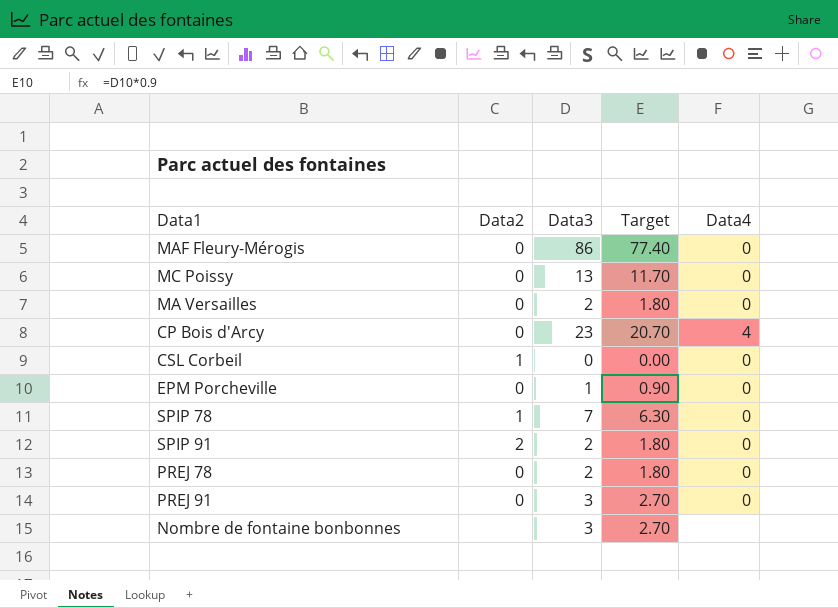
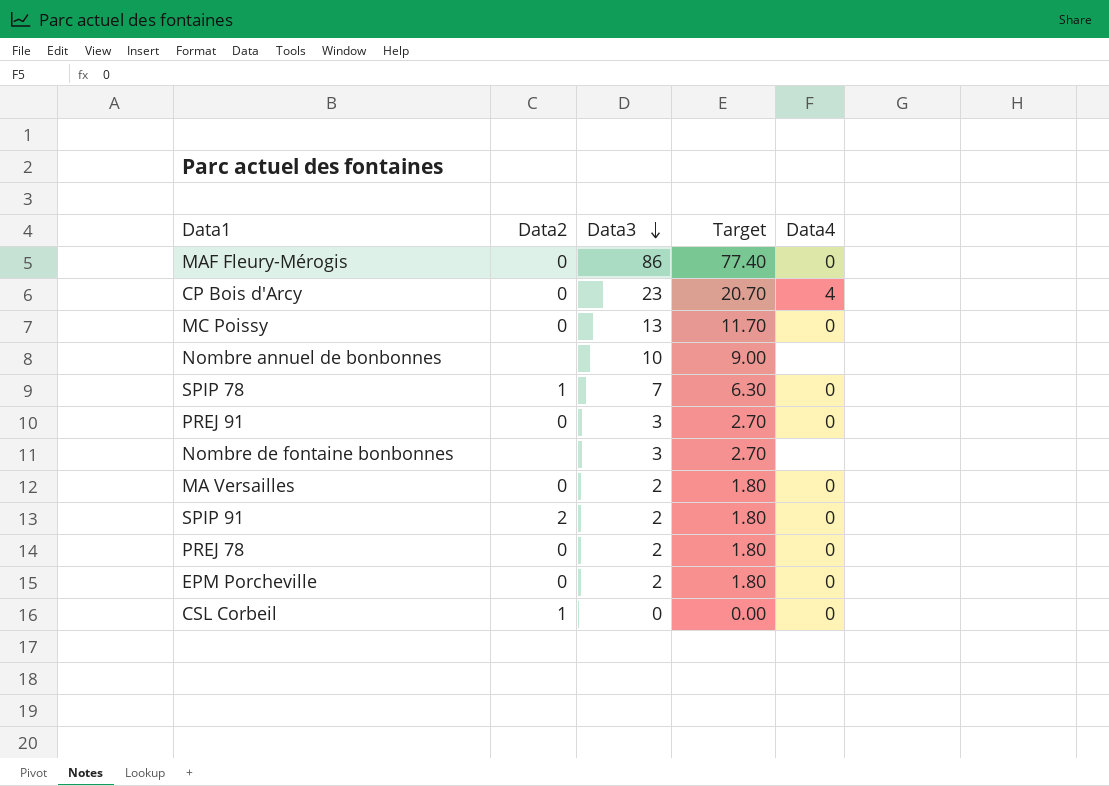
row order: none -> Data3 descending
row Nombre annuel de bonbonnes: none -> none | 10 | 9.00 | none
EPM Porcheville | Data3: 1 -> 2
EPM Porcheville | Target: 0.90 -> 1.80

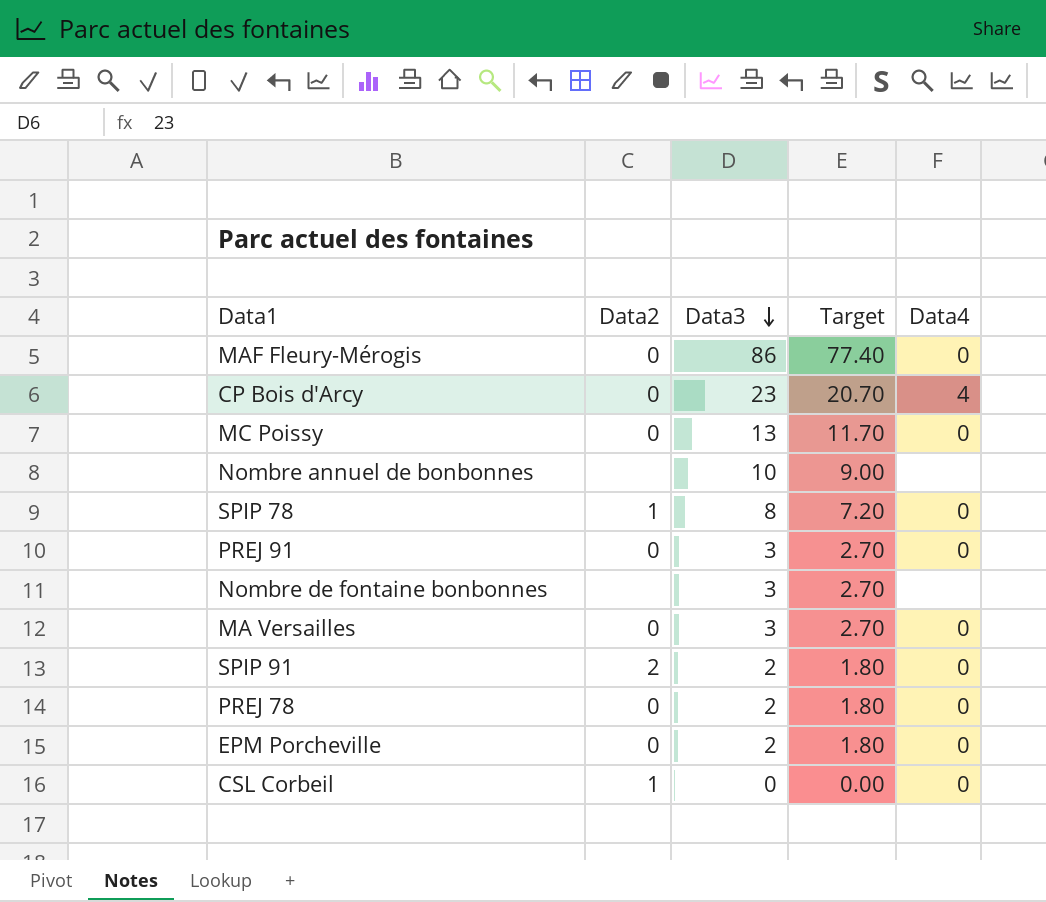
SPIP 78 | Data3: 7 -> 8
SPIP 78 | Target: 6.30 -> 7.20
MA Versailles | Data3: 2 -> 3
MA Versailles | Target: 1.80 -> 2.70

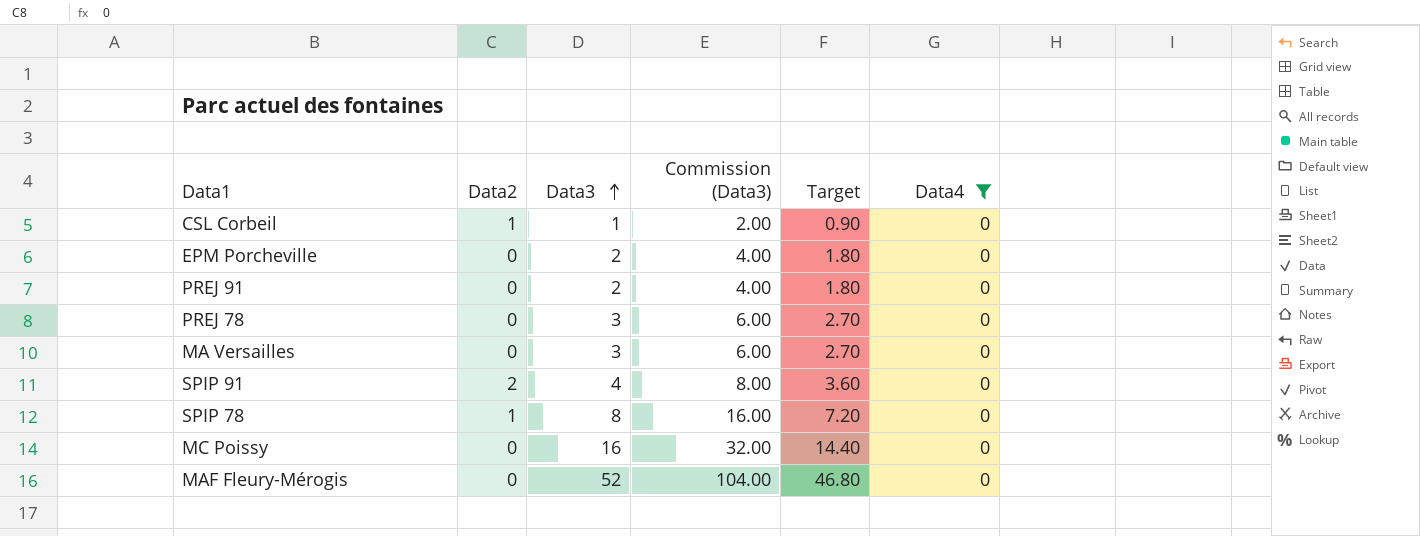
filter: none -> Data4 = 0
row order: Data3 descending -> Data3 ascending
column Commission (Data3) | formula: none -> [Data3] * 2
CSL Corbeil | Data3: 0 -> 1
CSL Corbeil | Target: 0.00 -> 0.90
PREJ 91 | Data3: 3 -> 2
PREJ 91 | Target: 2.70 -> 1.80
PREJ 78 | Data3: 2 -> 3
PREJ 78 | Target: 1.80 -> 2.70
SPIP 91 | Data3: 2 -> 4
SPIP 91 | Target: 1.80 -> 3.60
MC Poissy | Data3: 13 -> 16
MC Poissy | Target: 11.70 -> 14.40
MAF Fleury-Mérogis | Data3: 86 -> 52
MAF Fleury-Mérogis | Target: 77.40 -> 46.80

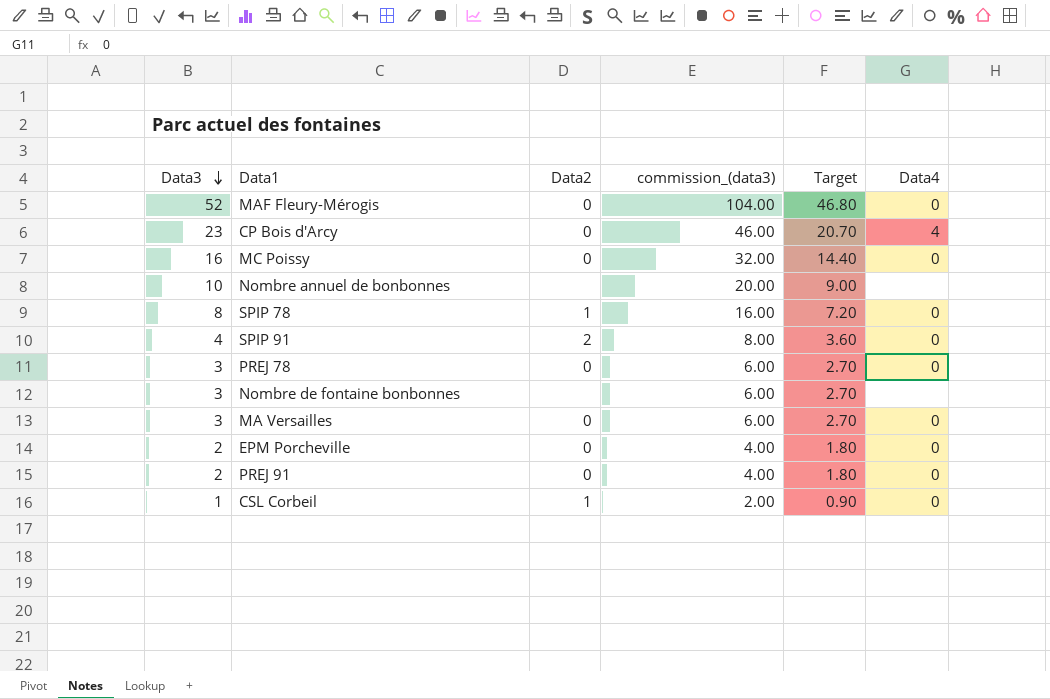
filter: Data4 = 0 -> none
row order: Data3 ascending -> Data3 descending
column Data3 | position: 3 -> 1
column name: Commission (Data3) -> commission_(data3)

